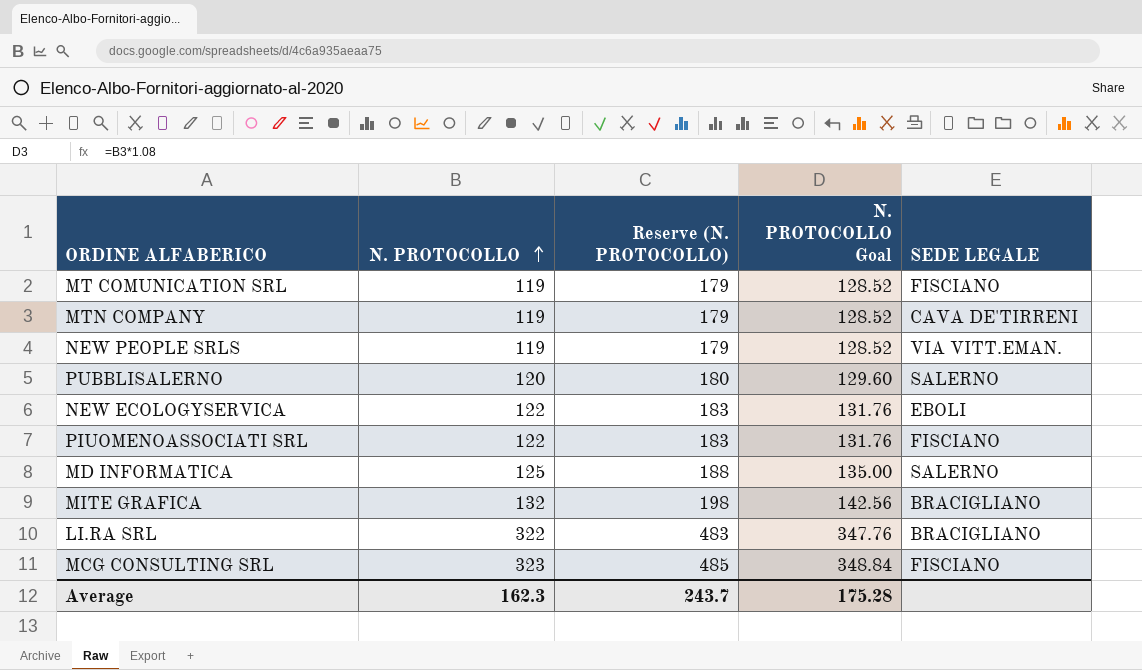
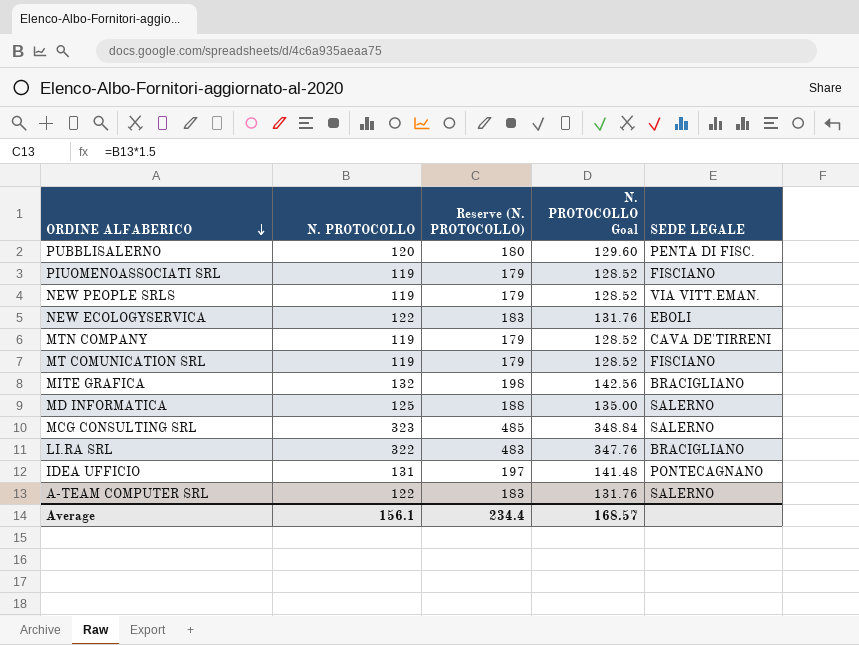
row order: N. PROTOCOLLO ascending -> ORDINE ALFABERICO descending
PUBBLISALERNO | SEDE LEGALE: SALERNO -> PENTA DI FISC.
PIUOMENOASSOCIATI SRL | N. PROTOCOLLO: 122 -> 119
PIUOMENOASSOCIATI SRL | Reserve (N. PROTOCOLLO): 183 -> 179
PIUOMENOASSOCIATI SRL | N. PROTOCOLLO Goal: 131.76 -> 128.52
MCG CONSULTING SRL | SEDE LEGALE: FISCIANO -> SALERNO
row IDEA UFFICIO: none -> 131 | 197 | 141.48 | PONTECAGNANO
row A-TEAM COMPUTER SRL: none -> 122 | 183 | 131.76 | SALERNO
Average | N. PROTOCOLLO: 162.3 -> 156.1
Average | Reserve (N. PROTOCOLLO): 243.7 -> 234.4
Average | N. PROTOCOLLO Goal: 175.28 -> 168.57

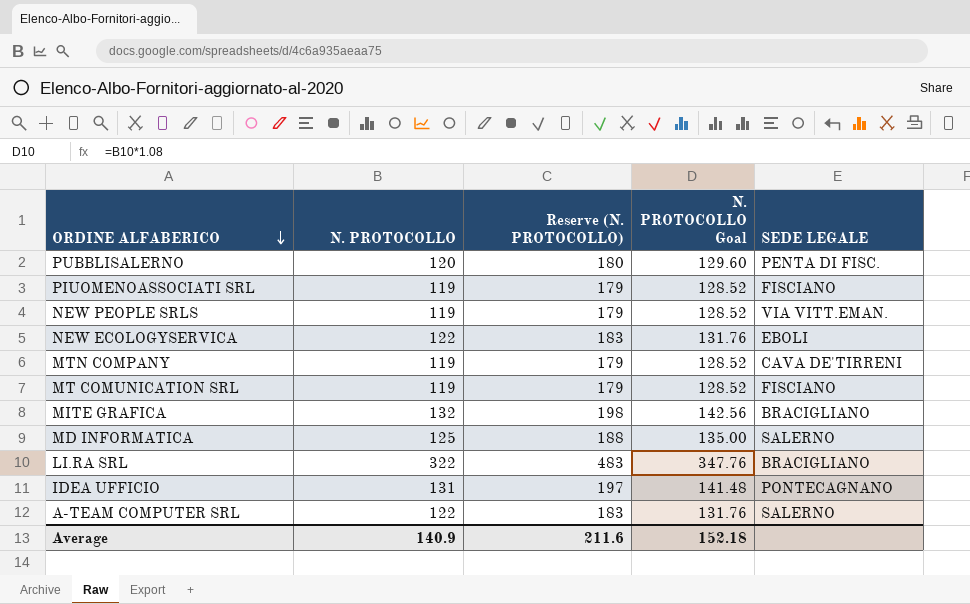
row MCG CONSULTING SRL: 323 | 485 | 348.84 | SALERNO -> none
Average | N. PROTOCOLLO: 156.1 -> 140.9
Average | Reserve (N. PROTOCOLLO): 234.4 -> 211.6
Average | N. PROTOCOLLO Goal: 168.57 -> 152.18

